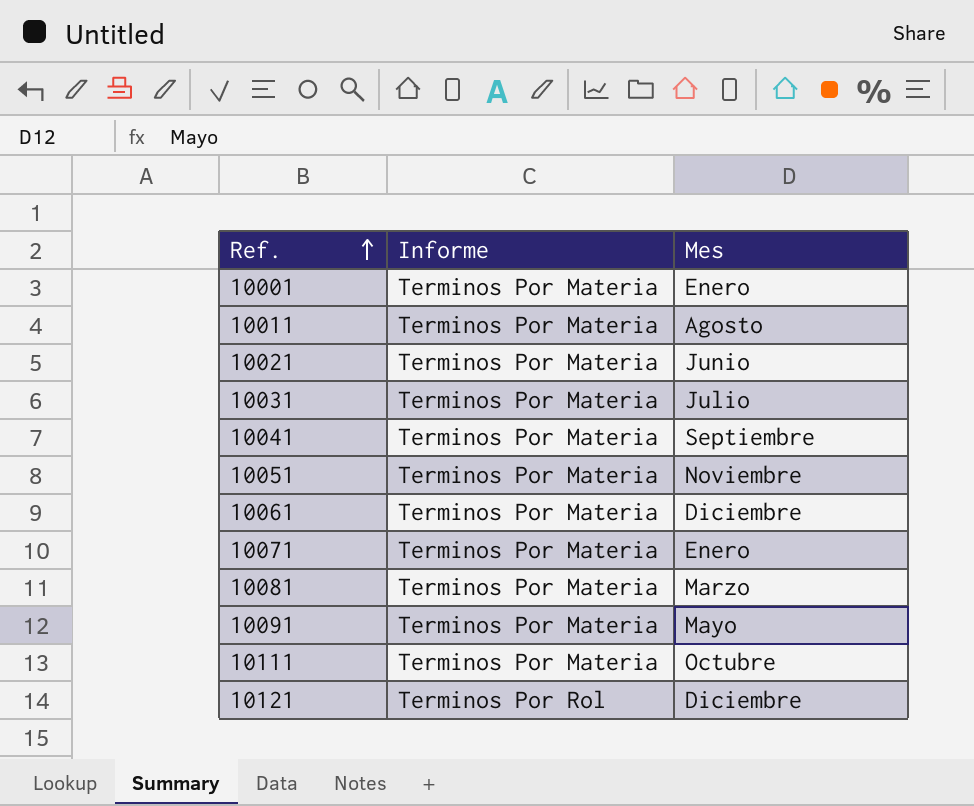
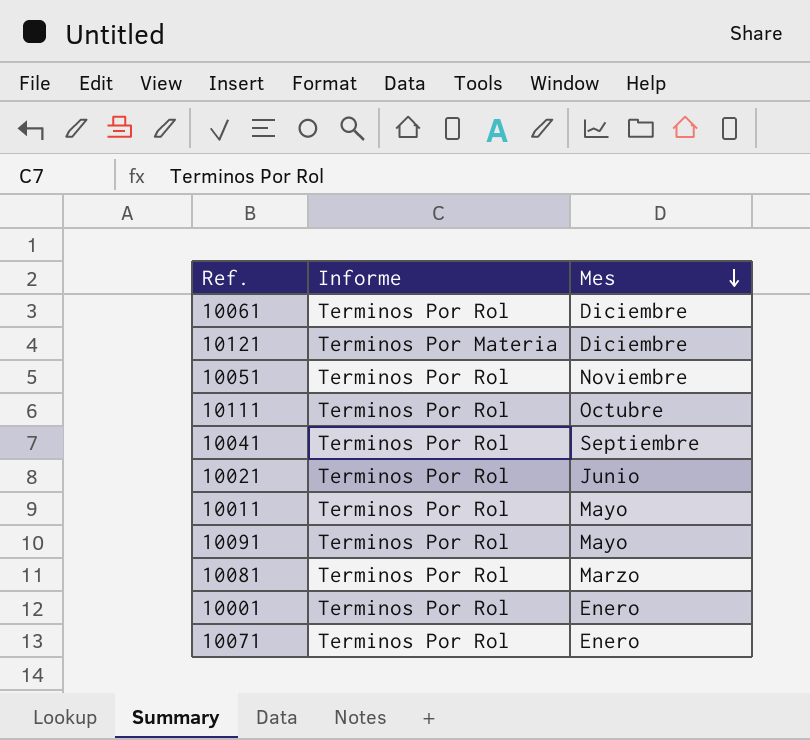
row order: Ref. ascending -> Mes descending
row 10031: Terminos Por Materia | Julio -> none
10061 | Informe: Terminos Por Materia -> Terminos Por Rol
10121 | Informe: Terminos Por Rol -> Terminos Por Materia
10051 | Informe: Terminos Por Materia -> Terminos Por Rol
10111 | Informe: Terminos Por Materia -> Terminos Por Rol
10041 | Informe: Terminos Por Materia -> Terminos Por Rol
10021 | Informe: Terminos Por Materia -> Terminos Por Rol
10011 | Informe: Terminos Por Materia -> Terminos Por Rol
10011 | Mes: Agosto -> Mayo
10091 | Informe: Terminos Por Materia -> Terminos Por Rol
10081 | Informe: Terminos Por Materia -> Terminos Por Rol
10001 | Informe: Terminos Por Materia -> Terminos Por Rol
10071 | Informe: Terminos Por Materia -> Terminos Por Rol

